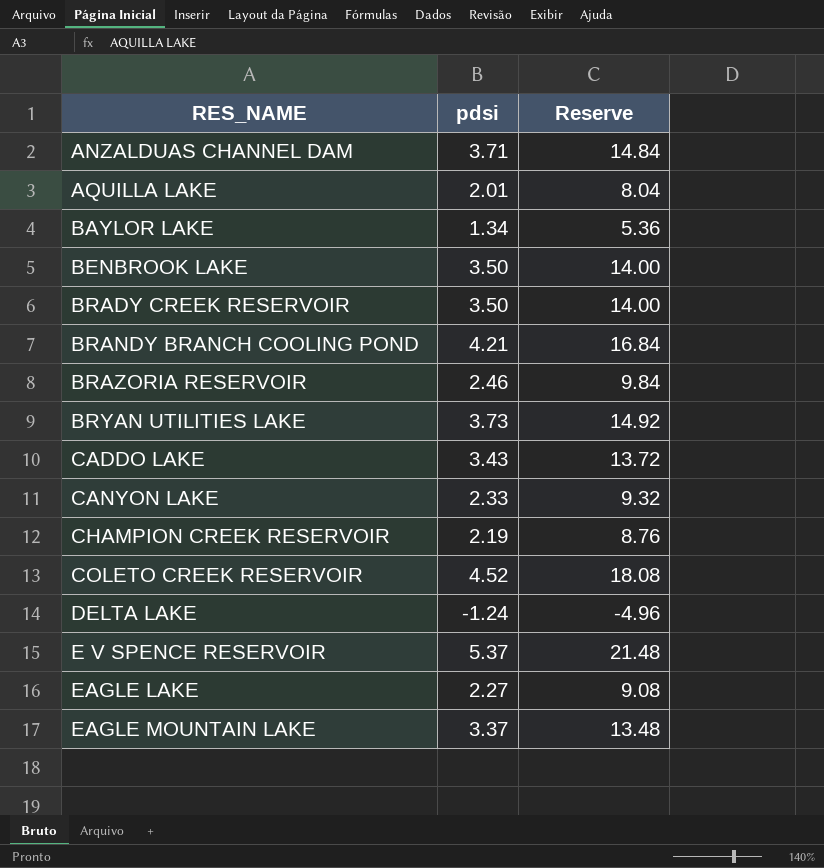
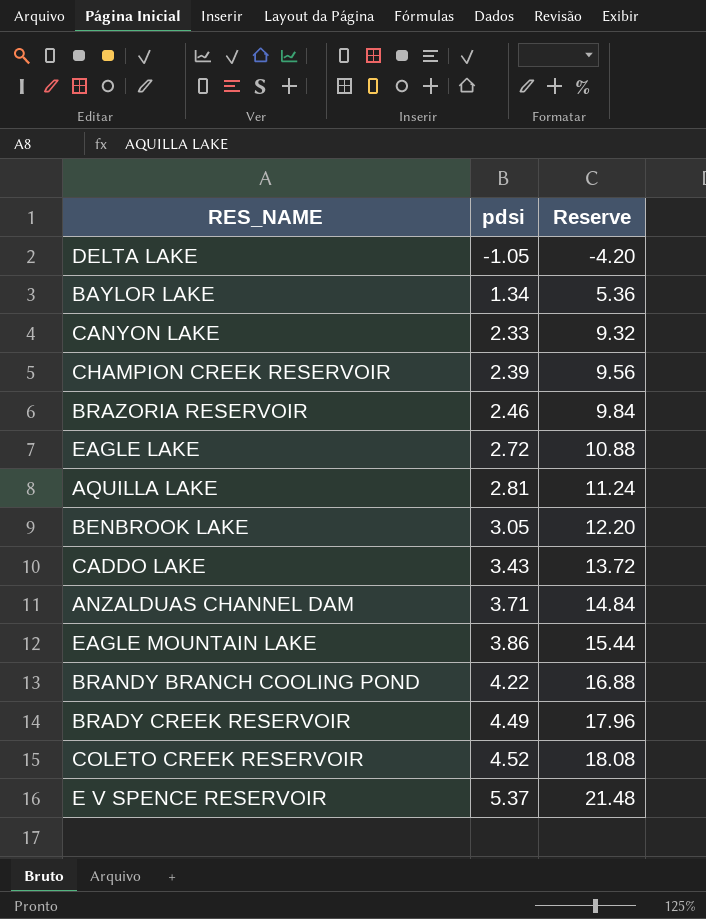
row order: RES_NAME ascending -> pdsi ascending
row BRYAN UTILITIES LAKE: 3.73 | 14.92 -> none
DELTA LAKE | pdsi: -1.24 -> -1.05
DELTA LAKE | Reserve: -4.96 -> -4.20
CHAMPION CREEK RESERVOIR | pdsi: 2.19 -> 2.39
CHAMPION CREEK RESERVOIR | Reserve: 8.76 -> 9.56
EAGLE LAKE | pdsi: 2.27 -> 2.72
EAGLE LAKE | Reserve: 9.08 -> 10.88
AQUILLA LAKE | pdsi: 2.01 -> 2.81
AQUILLA LAKE | Reserve: 8.04 -> 11.24
BENBROOK LAKE | pdsi: 3.50 -> 3.05
BENBROOK LAKE | Reserve: 14.00 -> 12.20
EAGLE MOUNTAIN LAKE | pdsi: 3.37 -> 3.86
EAGLE MOUNTAIN LAKE | Reserve: 13.48 -> 15.44
BRANDY BRANCH COOLING POND | pdsi: 4.21 -> 4.22
BRANDY BRANCH COOLING POND | Reserve: 16.84 -> 16.88
BRADY CREEK RESERVOIR | pdsi: 3.50 -> 4.49
BRADY CREEK RESERVOIR | Reserve: 14.00 -> 17.96

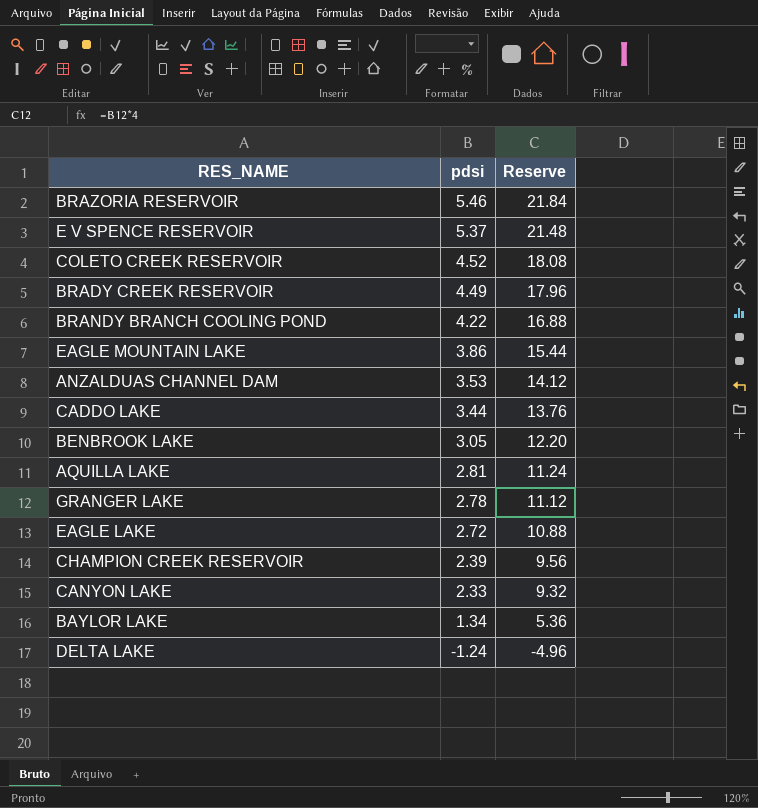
row order: pdsi ascending -> pdsi descending
BRAZORIA RESERVOIR | pdsi: 2.46 -> 5.46
BRAZORIA RESERVOIR | Reserve: 9.84 -> 21.84
ANZALDUAS CHANNEL DAM | pdsi: 3.71 -> 3.53
ANZALDUAS CHANNEL DAM | Reserve: 14.84 -> 14.12
CADDO LAKE | pdsi: 3.43 -> 3.44
CADDO LAKE | Reserve: 13.72 -> 13.76
row GRANGER LAKE: none -> 2.78 | 11.12
DELTA LAKE | pdsi: -1.05 -> -1.24
DELTA LAKE | Reserve: -4.20 -> -4.96

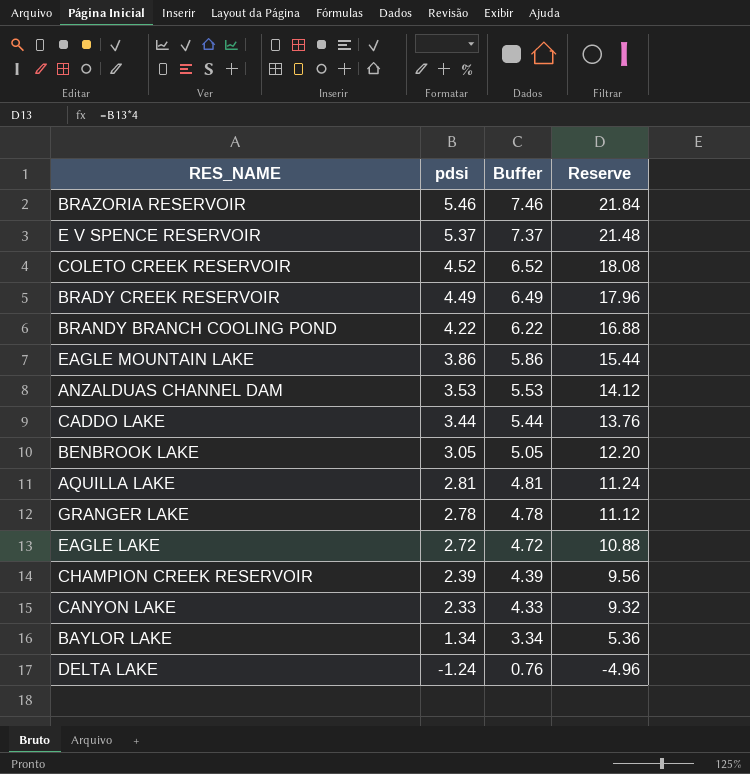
column Buffer | formula: none -> [pdsi] + 2

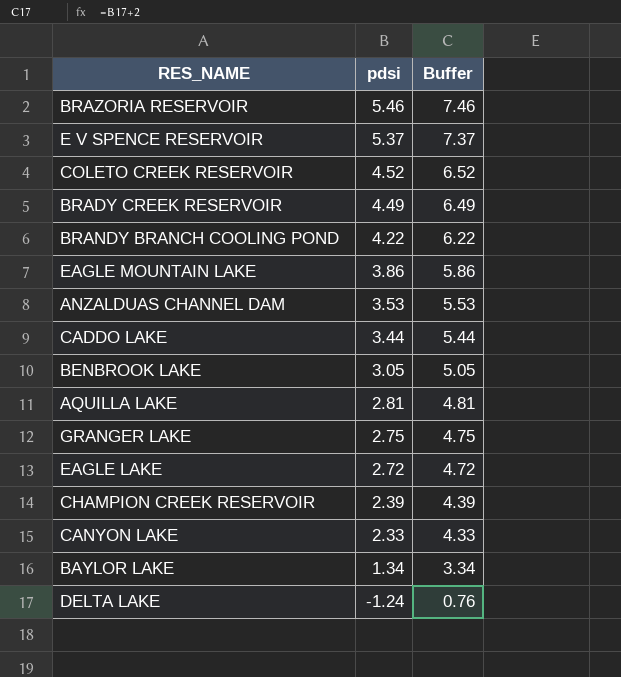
column Reserve | formula: [pdsi] * 4 -> none
GRANGER LAKE | pdsi: 2.78 -> 2.75
GRANGER LAKE | Buffer: 4.78 -> 4.75

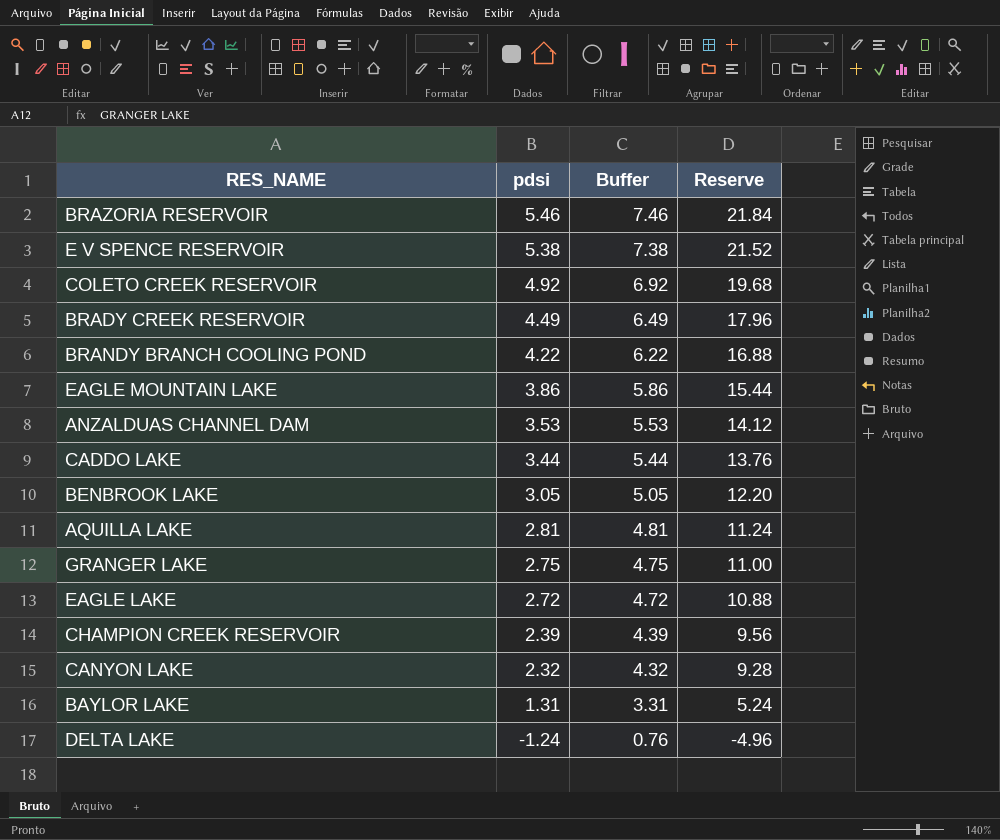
column Reserve | formula: none -> [pdsi] * 4
E V SPENCE RESERVOIR | pdsi: 5.37 -> 5.38
E V SPENCE RESERVOIR | Buffer: 7.37 -> 7.38
COLETO CREEK RESERVOIR | pdsi: 4.52 -> 4.92
COLETO CREEK RESERVOIR | Buffer: 6.52 -> 6.92
CANYON LAKE | pdsi: 2.33 -> 2.32
CANYON LAKE | Buffer: 4.33 -> 4.32
BAYLOR LAKE | pdsi: 1.34 -> 1.31
BAYLOR LAKE | Buffer: 3.34 -> 3.31

